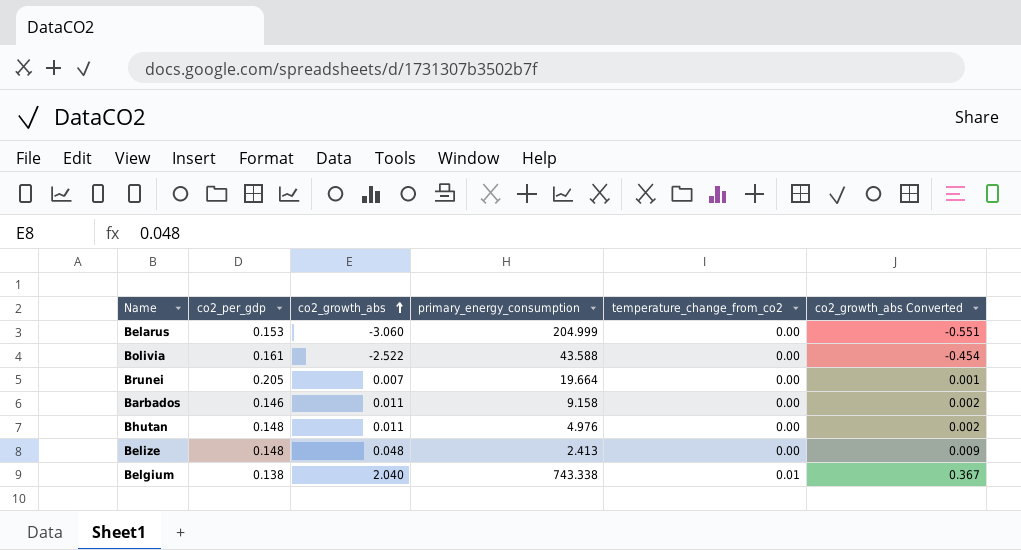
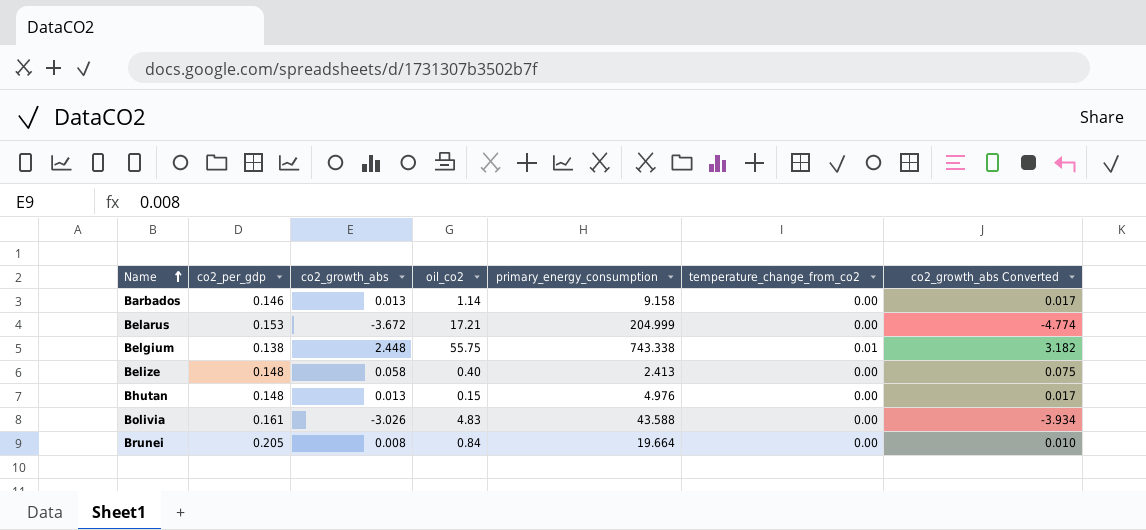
row order: co2_growth_abs ascending -> Name ascending
column oil_co2 | position: none -> 4
column co2_growth_abs Converted | formula: [co2_growth_abs] * 0.18 -> [co2_growth_abs] * 1.3
Barbados | co2_growth_abs: 0.011 -> 0.013
Belarus | co2_growth_abs: -3.060 -> -3.672
Belgium | co2_growth_abs: 2.040 -> 2.448
Belize | co2_growth_abs: 0.048 -> 0.058
Bhutan | co2_growth_abs: 0.011 -> 0.013
Bolivia | co2_growth_abs: -2.522 -> -3.026
Brunei | co2_growth_abs: 0.007 -> 0.008

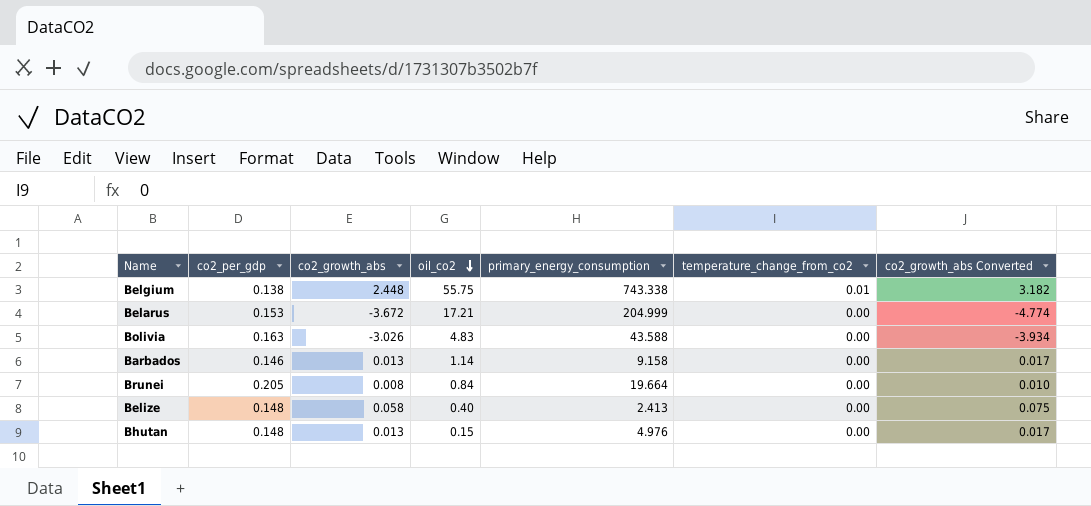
row order: Name ascending -> oil_co2 descending
Bolivia | co2_per_gdp: 0.161 -> 0.163

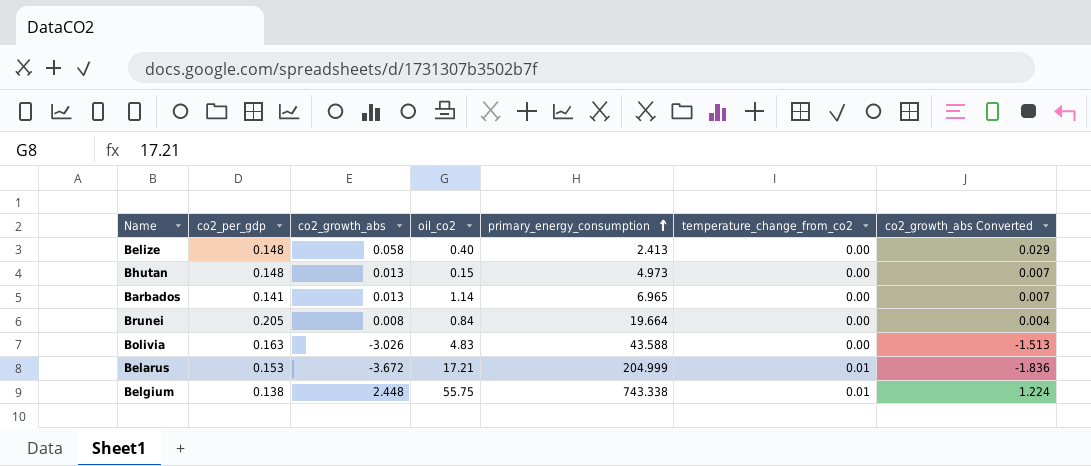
row order: oil_co2 descending -> primary_energy_consumption ascending
column co2_growth_abs Converted | formula: [co2_growth_abs] * 1.3 -> [co2_growth_abs] * 0.5
Bhutan | primary_energy_consumption: 4.976 -> 4.973
Barbados | co2_per_gdp: 0.146 -> 0.141
Barbados | primary_energy_consumption: 9.158 -> 6.965
Belarus | temperature_change_from_co2: 0.00 -> 0.01

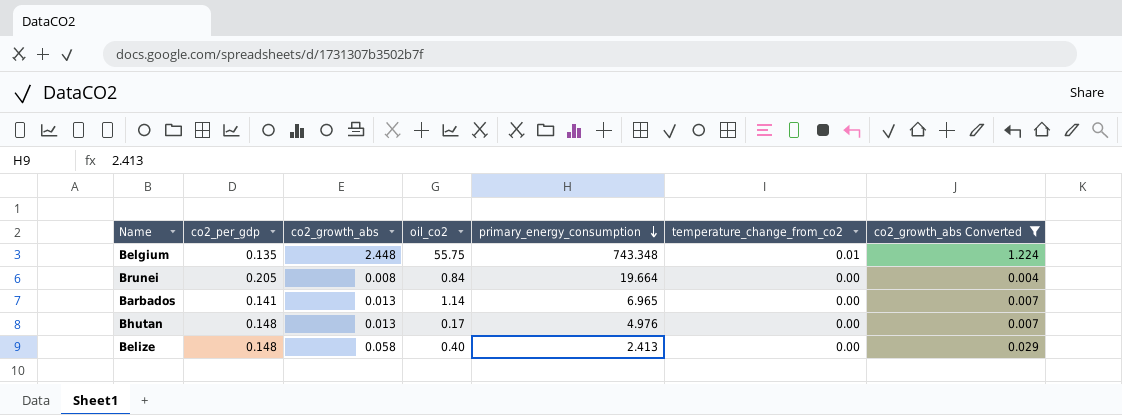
filter: none -> co2_growth_abs Converted >= 0.004
row order: primary_energy_consumption ascending -> primary_energy_consumption descending
Belgium | co2_per_gdp: 0.138 -> 0.135
Belgium | primary_energy_consumption: 743.338 -> 743.348
Bhutan | oil_co2: 0.15 -> 0.17
Bhutan | primary_energy_consumption: 4.973 -> 4.976

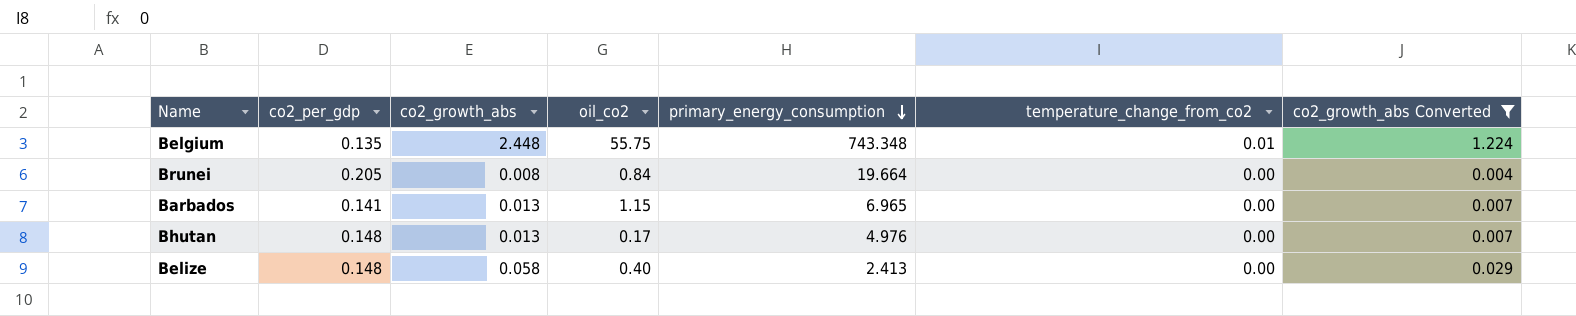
Barbados | oil_co2: 1.14 -> 1.15

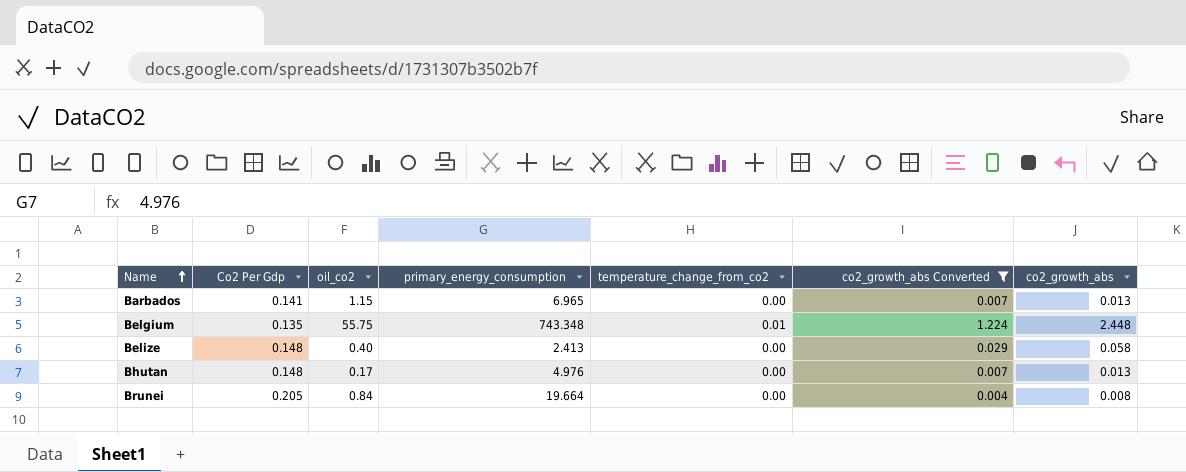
row order: primary_energy_consumption descending -> Name ascending
column name: co2_per_gdp -> Co2 Per Gdp
column co2_growth_abs | position: 3 -> 7

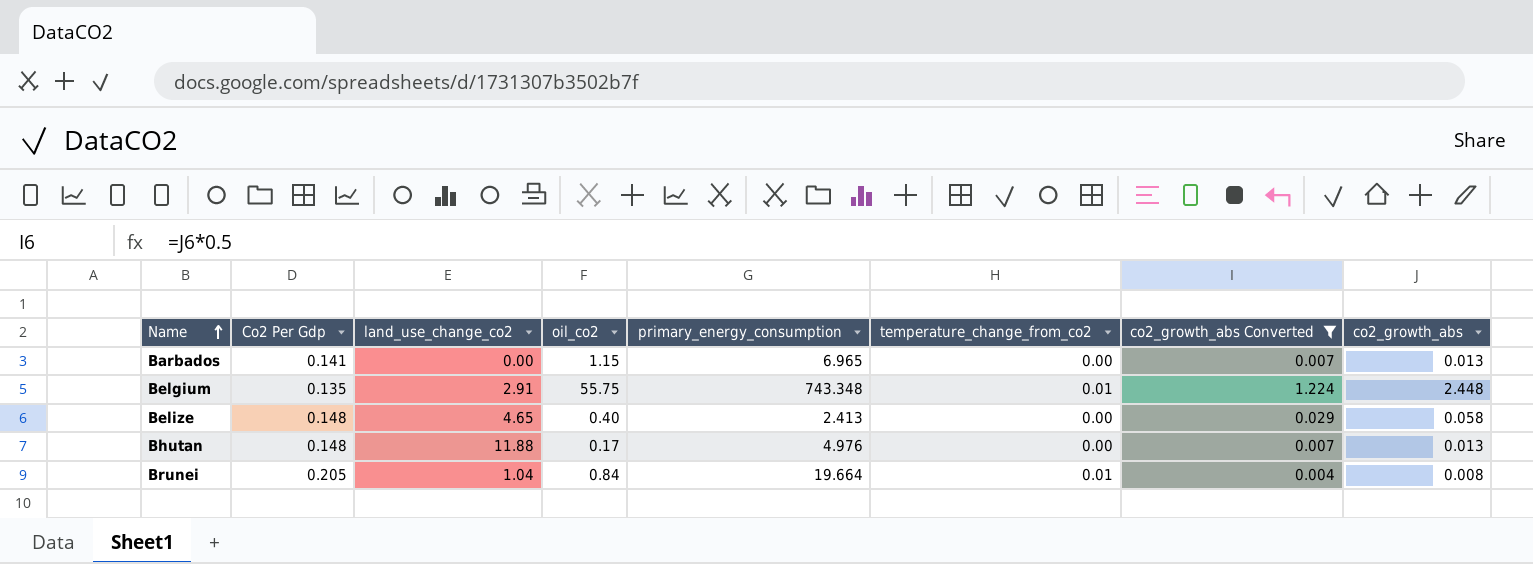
column land_use_change_co2 | position: none -> 3
Brunei | temperature_change_from_co2: 0.00 -> 0.01

